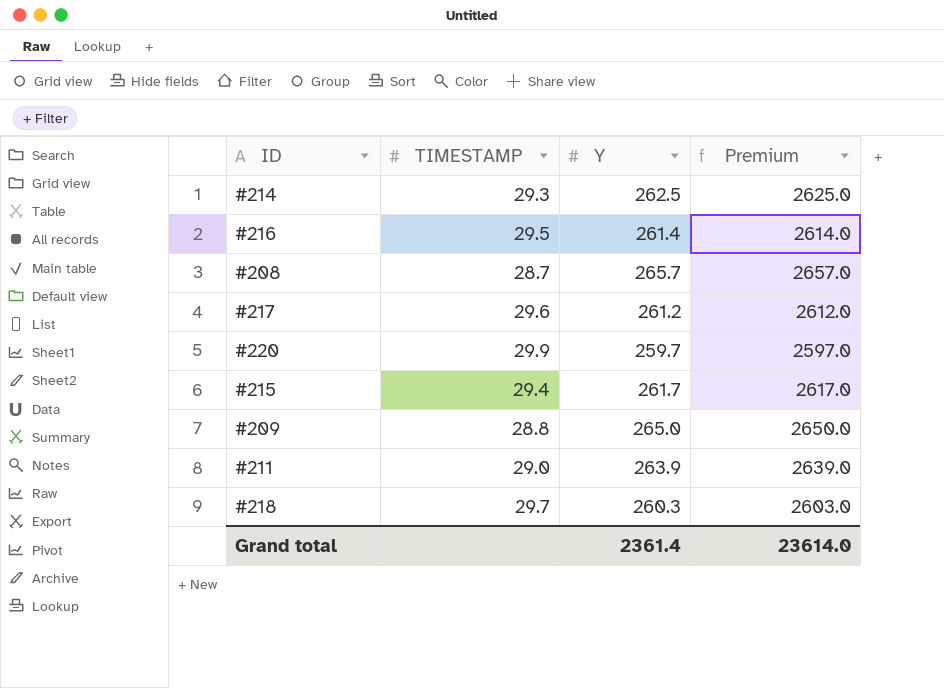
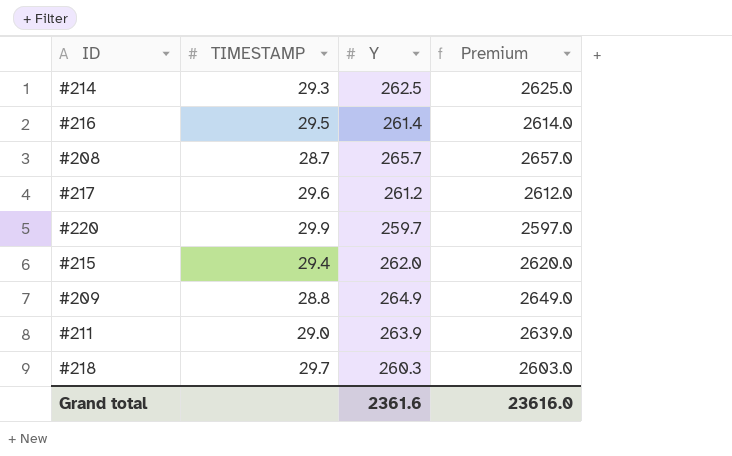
#215 | Y: 261.7 -> 262.0
#215 | Premium: 2617.0 -> 2620.0
#209 | Y: 265.0 -> 264.9
#209 | Premium: 2650.0 -> 2649.0
Grand total | Y: 2361.4 -> 2361.6
Grand total | Premium: 23614.0 -> 23616.0

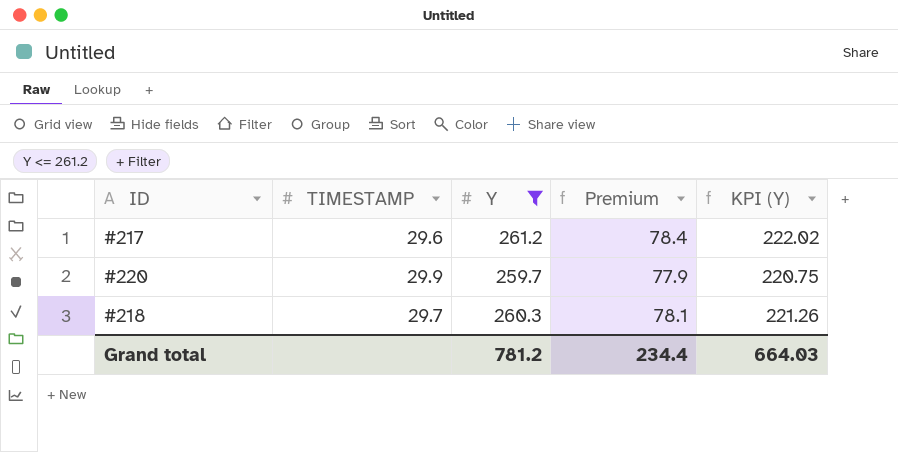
filter: none -> Y <= 261.2
column Premium | formula: [Y] * 10 -> [Y] * 0.3
column KPI (Y) | formula: none -> [Y] * 0.85
Grand total | Y: 2361.6 -> 781.2
Grand total | Premium: 23616.0 -> 234.4

